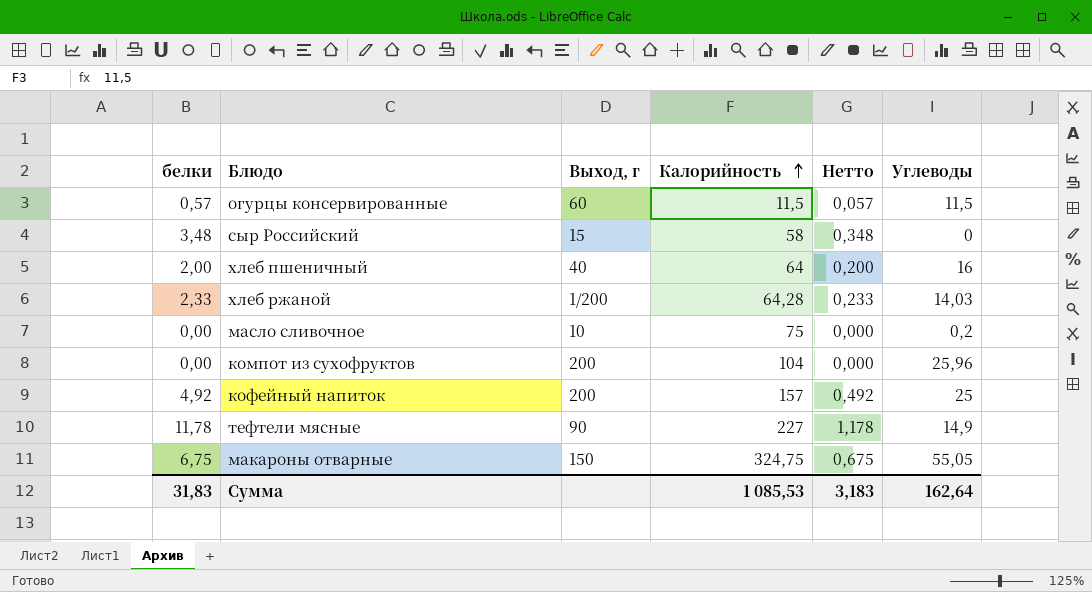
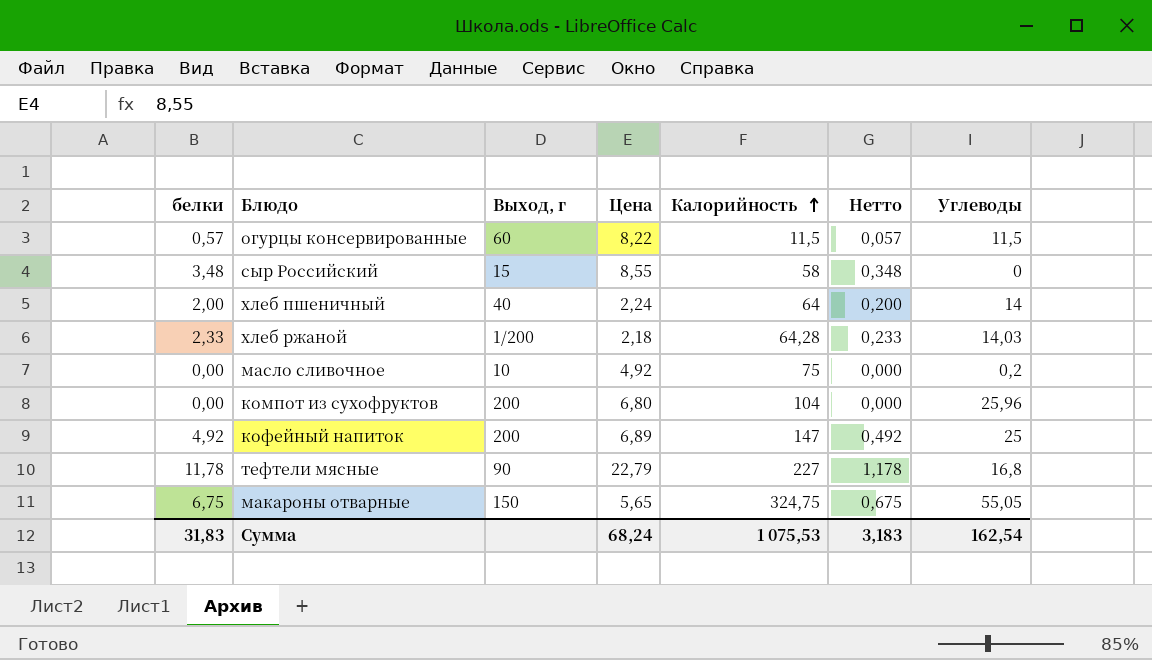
column Цена | position: none -> 4
хлеб пшеничный | Углеводы: 16 -> 14
кофейный напиток | Калорийность: 157 -> 147
тефтели мясные | Углеводы: 14,9 -> 16,8
Сумма | Калорийность: 1 085,53 -> 1 075,53
Сумма | Углеводы: 162,64 -> 162,54

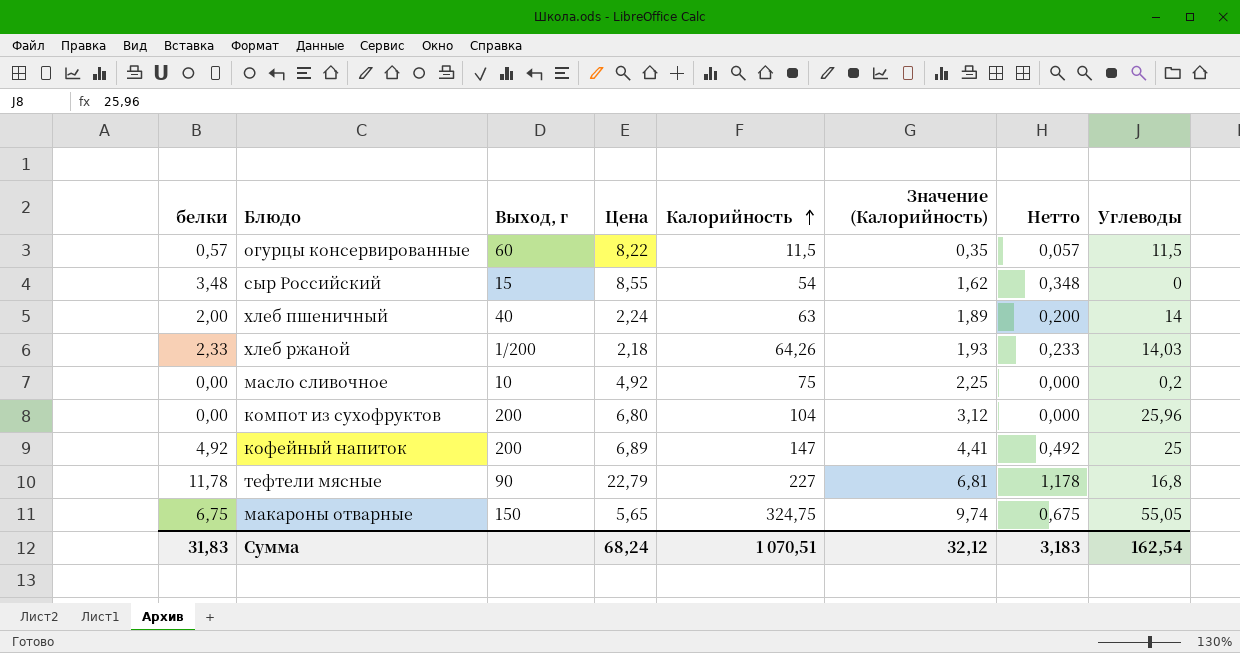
column Значение (Калорийность) | formula: none -> [Калорийность] * 0,03
сыр Российский | Калорийность: 58 -> 54
хлеб пшеничный | Калорийность: 64 -> 63
хлеб ржаной | Калорийность: 64,28 -> 64,26
Сумма | Калорийность: 1 075,53 -> 1 070,51

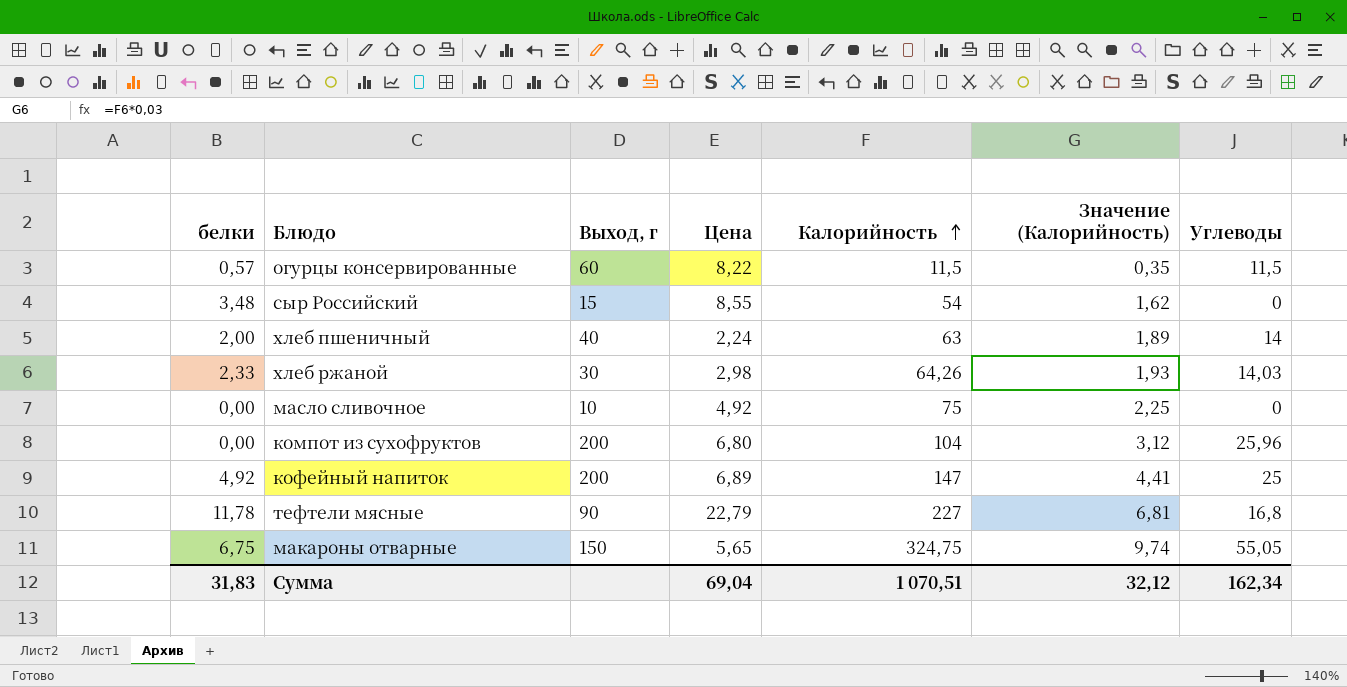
column Нетто | formula: [белки] * 0,1 -> none
хлеб ржаной | Выход, г: 1/200 -> 30
хлеб ржаной | Цена: 2,18 -> 2,98
масло сливочное | Углеводы: 0,2 -> 0
Сумма | Цена: 68,24 -> 69,04
Сумма | Углеводы: 162,54 -> 162,34

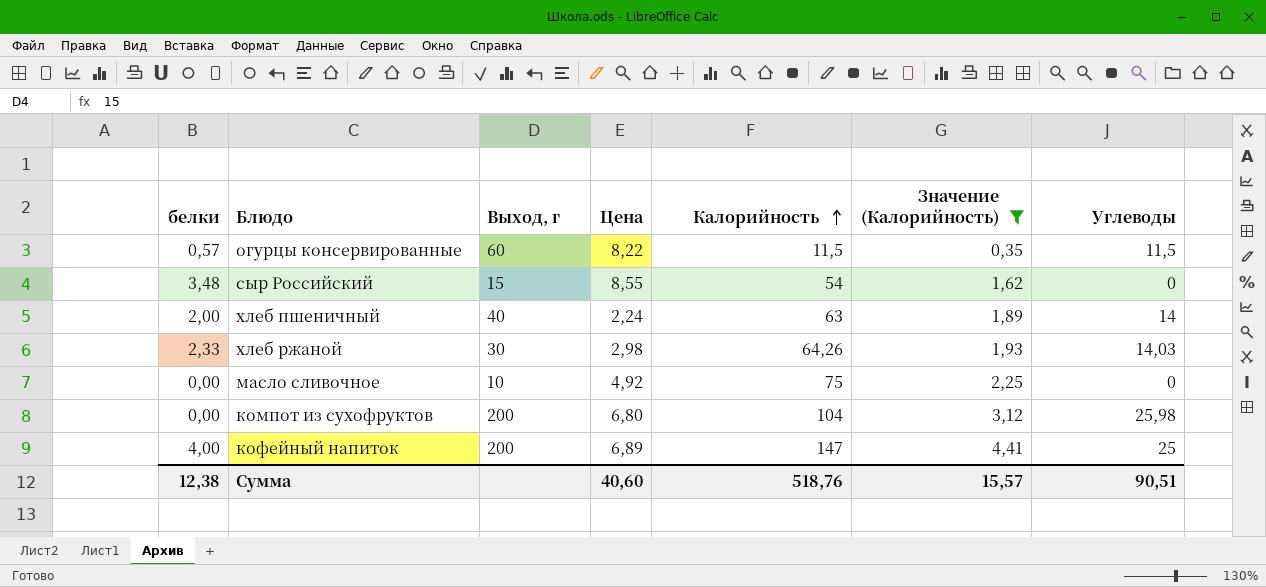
filter: none -> Значение (Калорийность) <= 4,41
компот из сухофруктов | Углеводы: 25,96 -> 25,98
кофейный напиток | белки: 4,92 -> 4,00
Сумма | белки: 31,83 -> 12,38
Сумма | Цена: 69,04 -> 40,60
Сумма | Калорийность: 1 070,51 -> 518,76
Сумма | Значение (Калорийность): 32,12 -> 15,57
Сумма | Углеводы: 162,34 -> 90,51

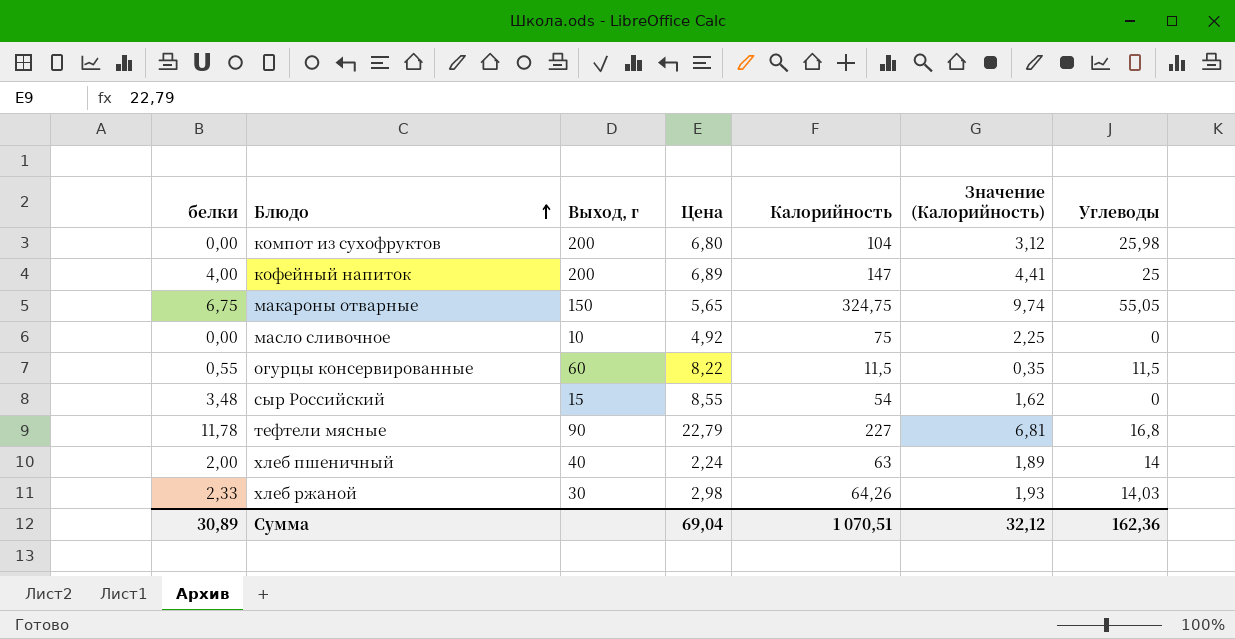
filter: Значение (Калорийность) <= 4,41 -> none
row order: Калорийность ascending -> Блюдо ascending
огурцы консервированные | белки: 0,57 -> 0,55
Сумма | белки: 12,38 -> 30,89
Сумма | Цена: 40,60 -> 69,04
Сумма | Калорийность: 518,76 -> 1 070,51
Сумма | Значение (Калорийность): 15,57 -> 32,12
Сумма | Углеводы: 90,51 -> 162,36

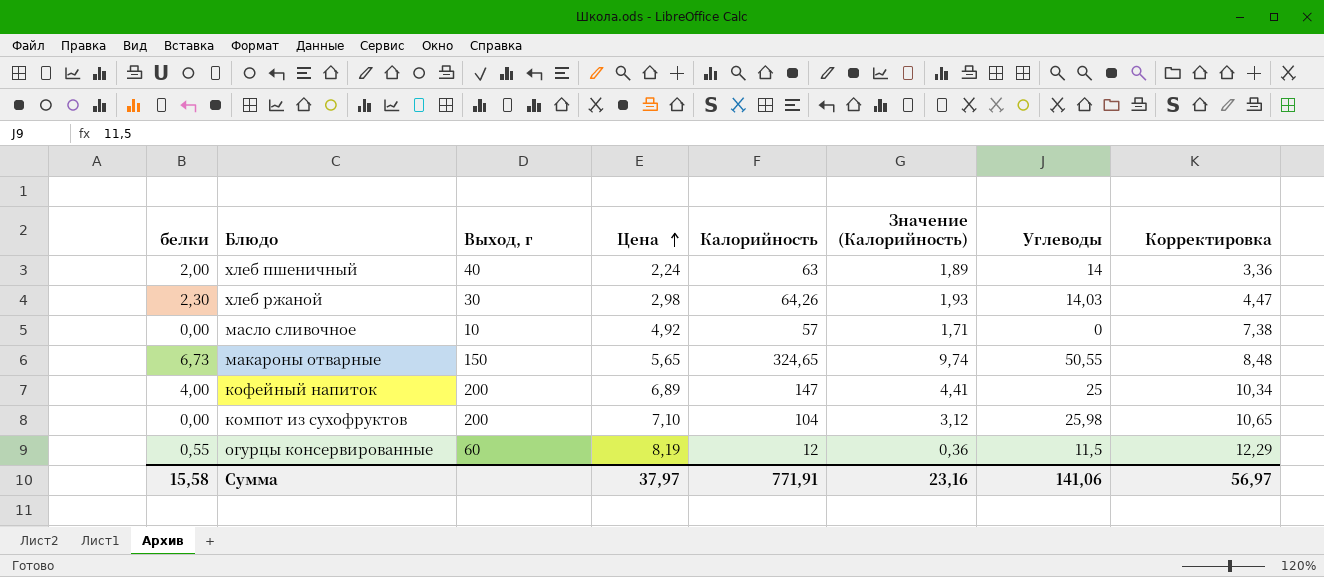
row order: Блюдо ascending -> Цена ascending
column Корректировка | formula: none -> [Цена] * 1,5
row сыр Российский: 3,48 | 15 | 8,55 | 54 | 1,62 | 0 -> none
row тефтели мясные: 11,78 | 90 | 22,79 | 227 | 6,81 | 16,8 -> none
хлеб ржаной | белки: 2,33 -> 2,30
масло сливочное | Калорийность: 75 -> 57
масло сливочное | Значение (Калорийность): 2,25 -> 1,71
макароны отварные | белки: 6,75 -> 6,73
макароны отварные | Калорийность: 324,75 -> 324,65
макароны отварные | Углеводы: 55,05 -> 50,55
компот из сухофруктов | Цена: 6,80 -> 7,10
огурцы консервированные | Цена: 8,22 -> 8,19
огурцы консервированные | Калорийность: 11,5 -> 12
огурцы консервированные | Значение (Калорийность): 0,35 -> 0,36
Сумма | белки: 30,89 -> 15,58
Сумма | Цена: 69,04 -> 37,97
Сумма | Калорийность: 1 070,51 -> 771,91
Сумма | Значение (Калорийность): 32,12 -> 23,16
Сумма | Углеводы: 162,36 -> 141,06

